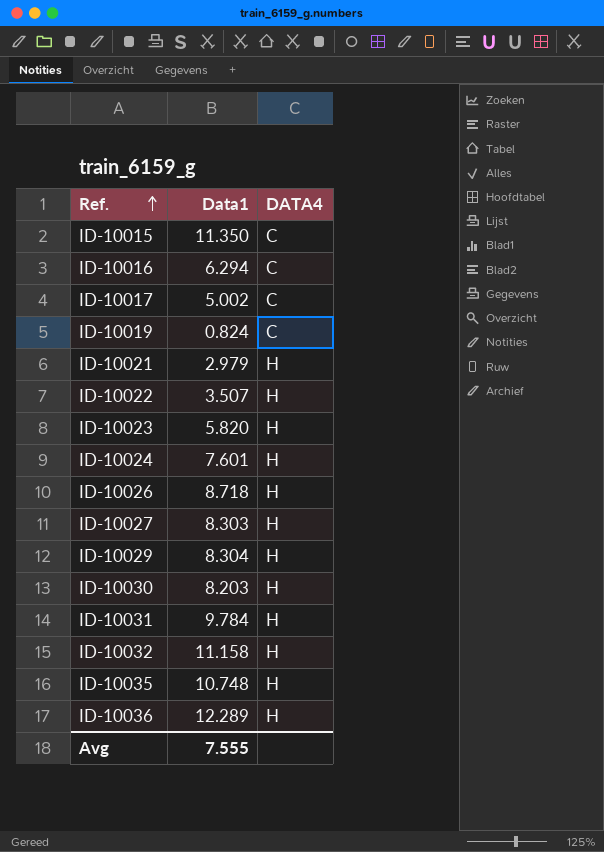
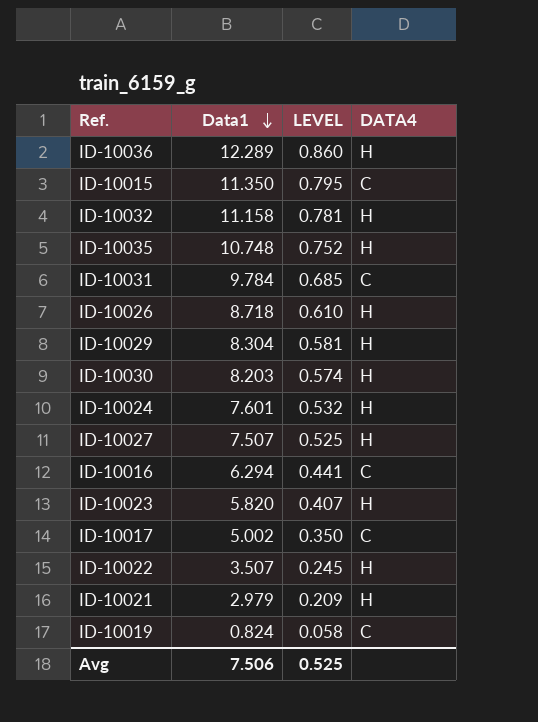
row order: Ref. ascending -> Data1 descending
column LEVEL | formula: none -> [Data1] * 0.07
ID-10031 | DATA4: H -> C
ID-10027 | Data1: 8.303 -> 7.507
Avg | Data1: 7.555 -> 7.506

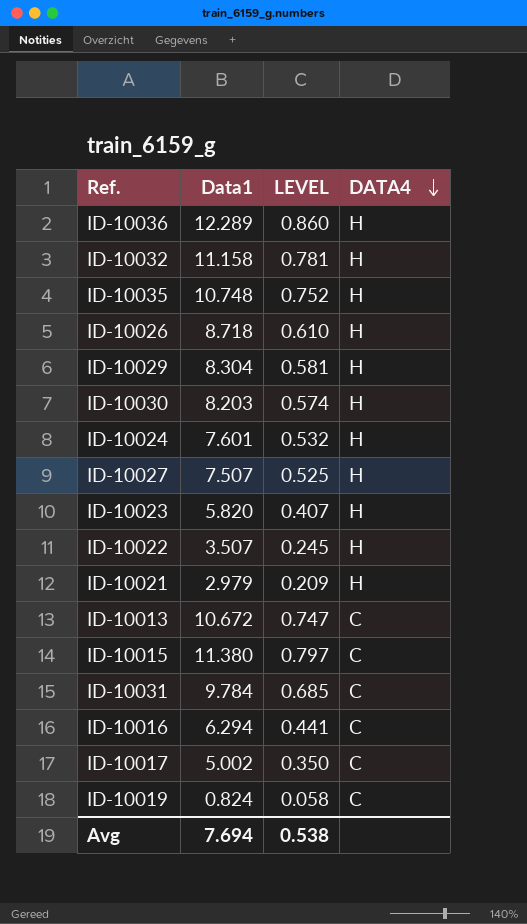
row order: Data1 descending -> DATA4 descending
row ID-10013: none -> 10.672 | 0.747 | C
ID-10015 | Data1: 11.350 -> 11.380
ID-10015 | LEVEL: 0.795 -> 0.797
Avg | Data1: 7.506 -> 7.694
Avg | LEVEL: 0.525 -> 0.538

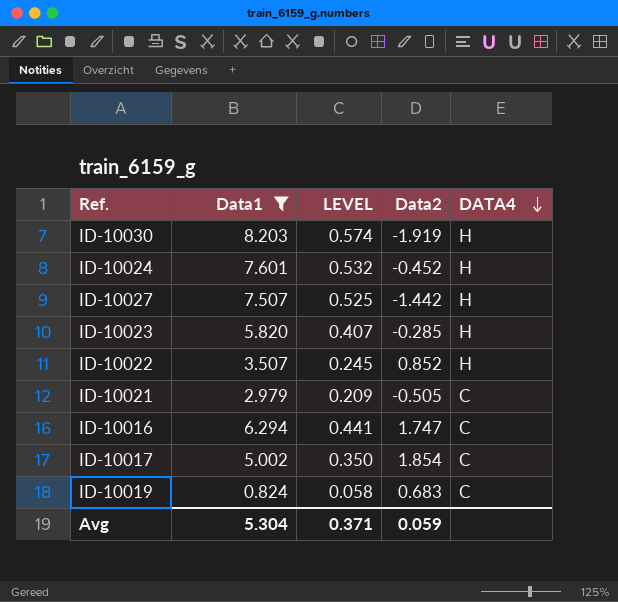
filter: none -> Data1 <= 8.203
column Data2 | position: none -> 4
ID-10021 | DATA4: H -> C
Avg | Data1: 7.694 -> 5.304
Avg | LEVEL: 0.538 -> 0.371

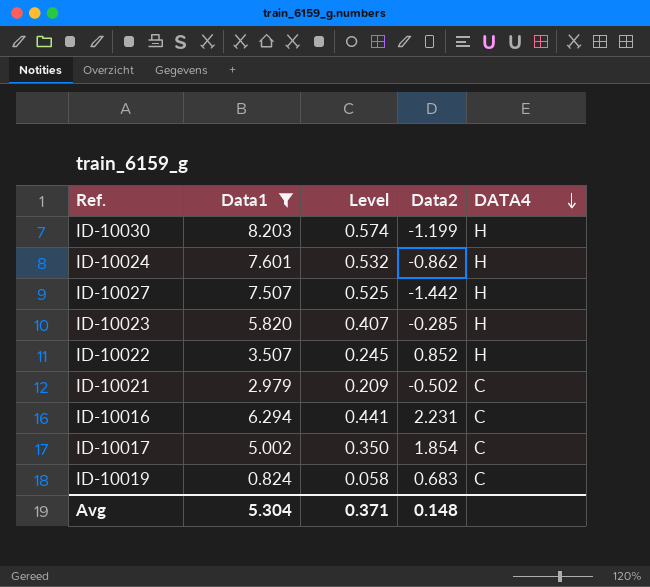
column name: LEVEL -> Level
ID-10030 | Data2: -1.919 -> -1.199
ID-10024 | Data2: -0.452 -> -0.862
ID-10021 | Data2: -0.505 -> -0.502
ID-10016 | Data2: 1.747 -> 2.231
Avg | Data2: 0.059 -> 0.148

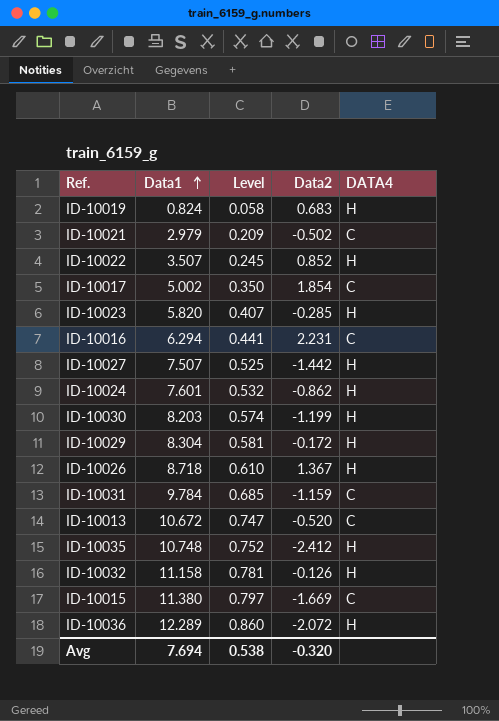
filter: Data1 <= 8.203 -> none
row order: DATA4 descending -> Data1 ascending
ID-10019 | DATA4: C -> H
Avg | Data1: 5.304 -> 7.694
Avg | Level: 0.371 -> 0.538
Avg | Data2: 0.148 -> -0.320

